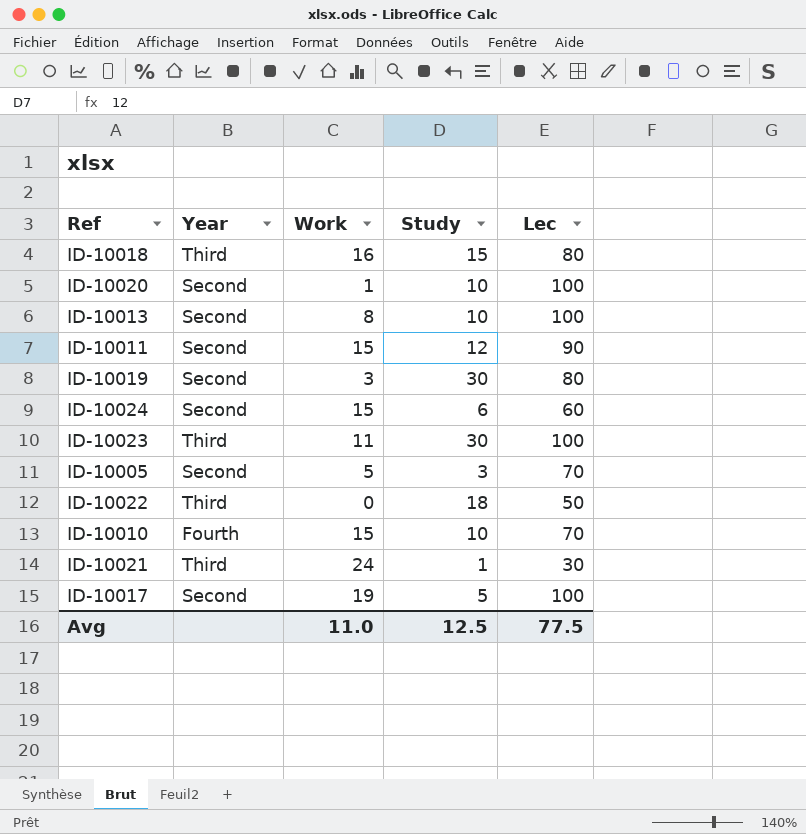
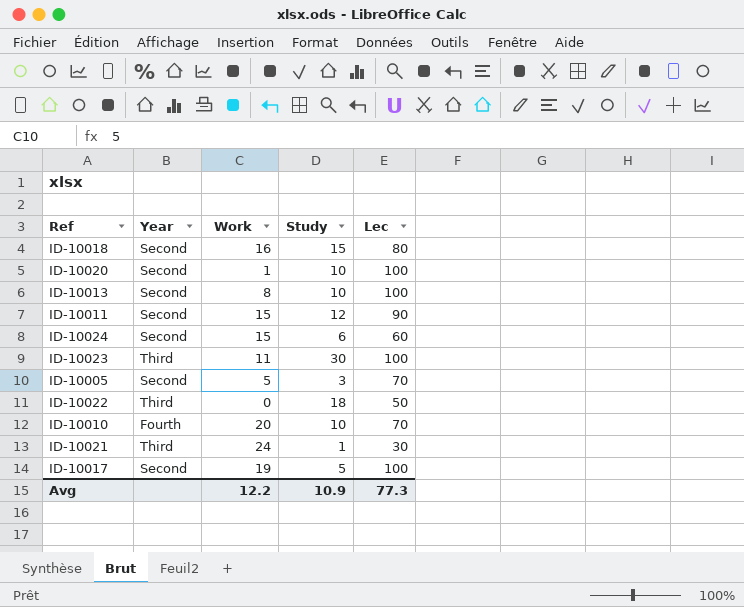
row ID-10019: Second | 3 | 30 | 80 -> none
ID-10018 | Year: Third -> Second
ID-10010 | Work: 15 -> 20
Avg | Work: 11.0 -> 12.2
Avg | Study: 12.5 -> 10.9
Avg | Lec: 77.5 -> 77.3

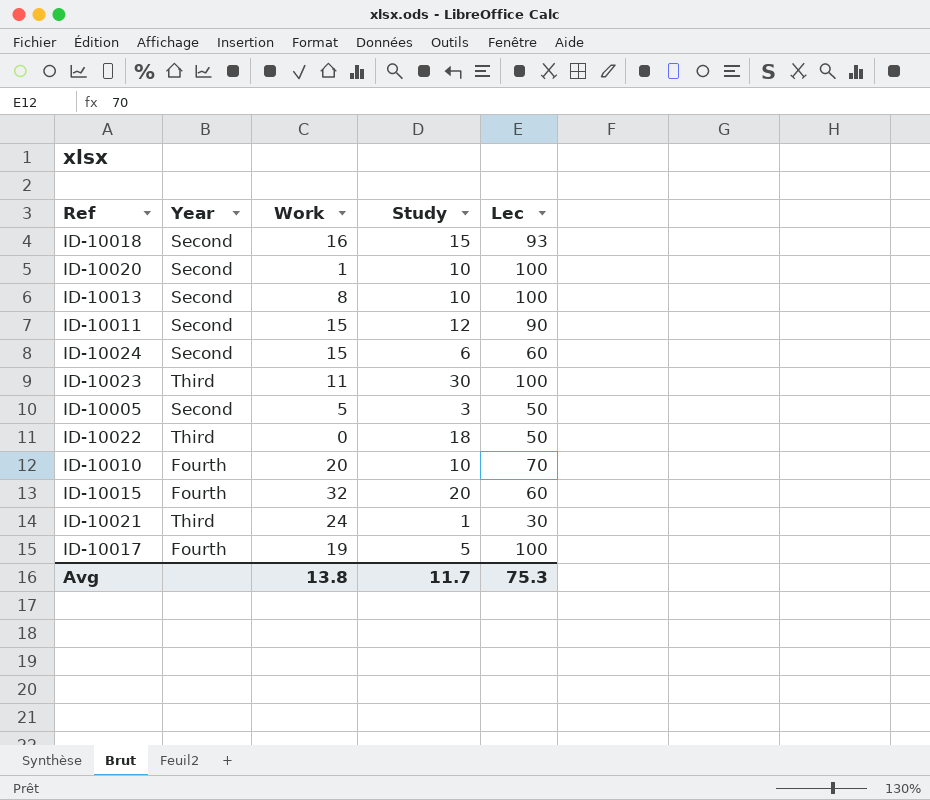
ID-10018 | Lec: 80 -> 93
ID-10005 | Lec: 70 -> 50
row ID-10015: none -> Fourth | 32 | 20 | 60
ID-10017 | Year: Second -> Fourth
Avg | Work: 12.2 -> 13.8
Avg | Study: 10.9 -> 11.7
Avg | Lec: 77.3 -> 75.3

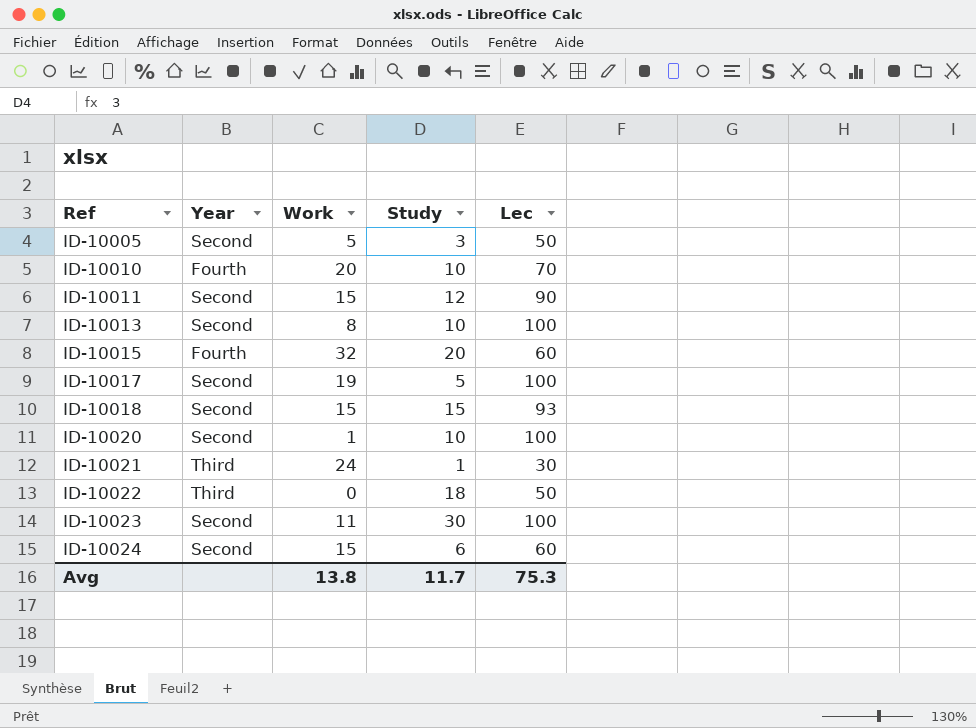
row order: none -> Ref ascending
ID-10017 | Year: Fourth -> Second
ID-10018 | Work: 16 -> 15
ID-10023 | Year: Third -> Second

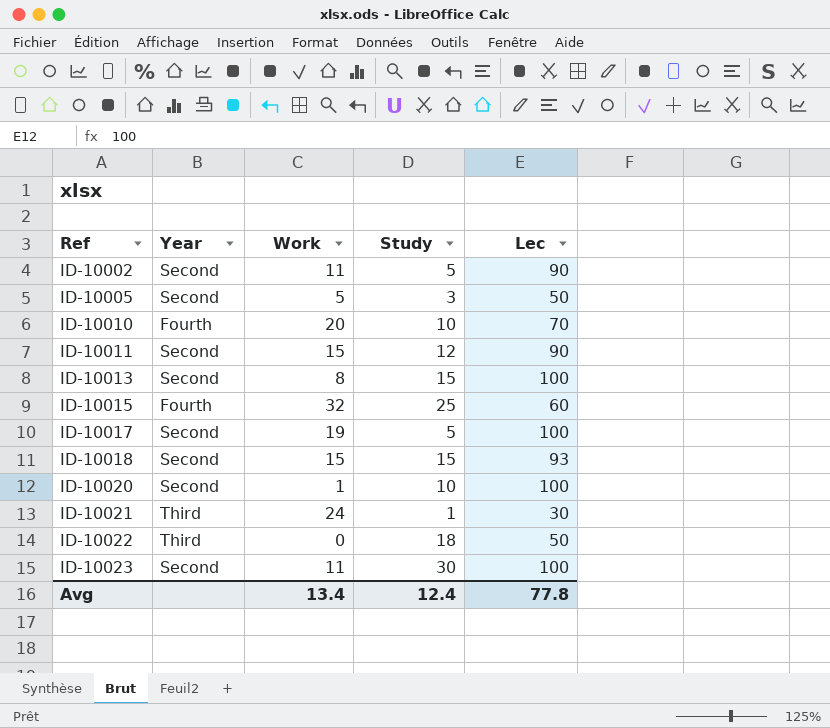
row ID-10024: Second | 15 | 6 | 60 -> none
row ID-10002: none -> Second | 11 | 5 | 90
ID-10013 | Study: 10 -> 15
ID-10015 | Study: 20 -> 25
Avg | Work: 13.8 -> 13.4
Avg | Study: 11.7 -> 12.4
Avg | Lec: 75.3 -> 77.8

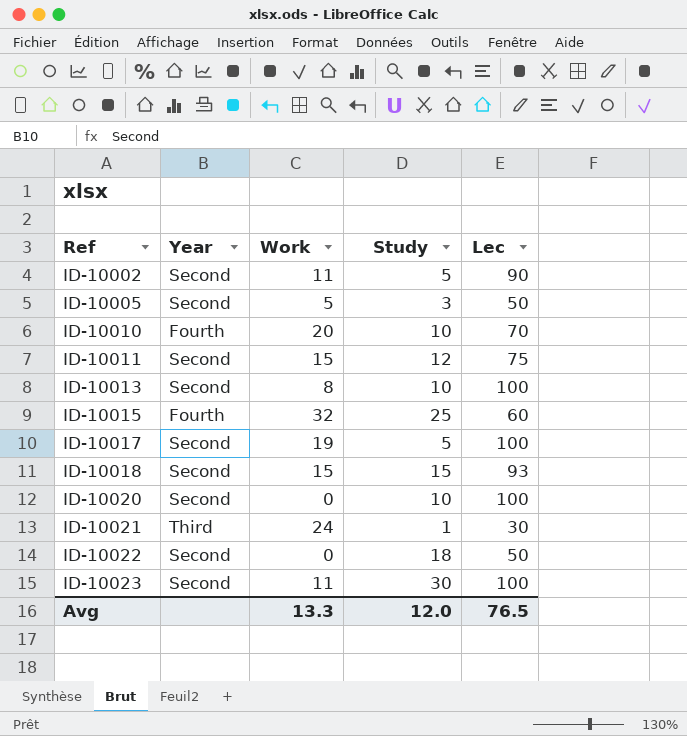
ID-10011 | Lec: 90 -> 75
ID-10013 | Study: 15 -> 10
ID-10020 | Work: 1 -> 0
ID-10022 | Year: Third -> Second
Avg | Work: 13.4 -> 13.3
Avg | Study: 12.4 -> 12.0
Avg | Lec: 77.8 -> 76.5

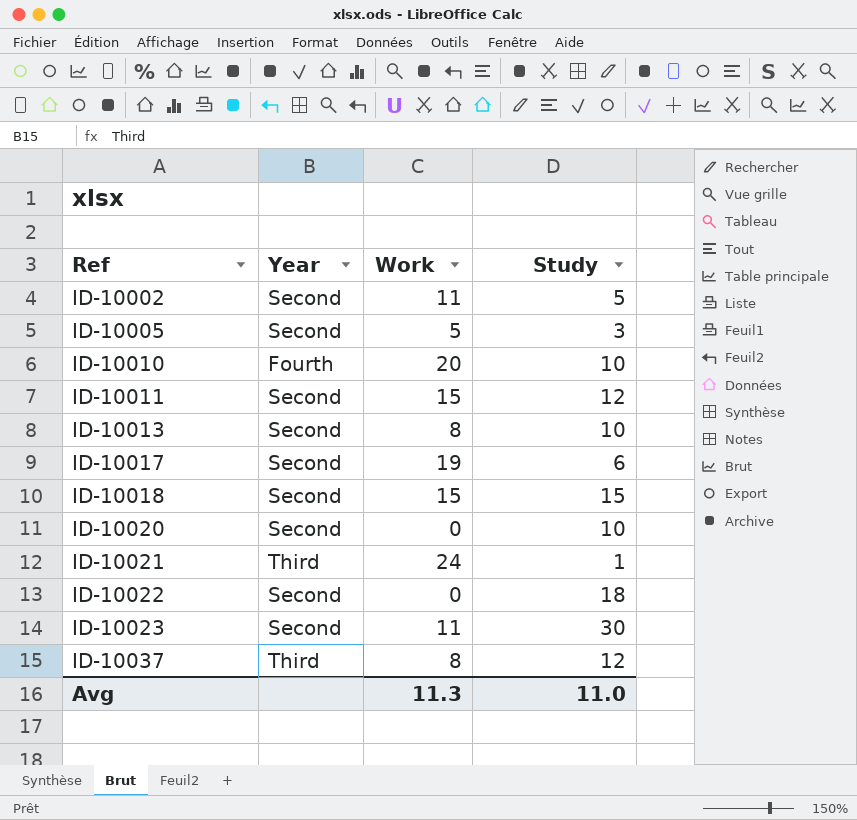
column Lec | position: 5 -> none
row ID-10015: Fourth | 32 | 25 | 60 -> none
ID-10017 | Study: 5 -> 6
row ID-10037: none -> Third | 8 | 12
Avg | Work: 13.3 -> 11.3
Avg | Study: 12.0 -> 11.0

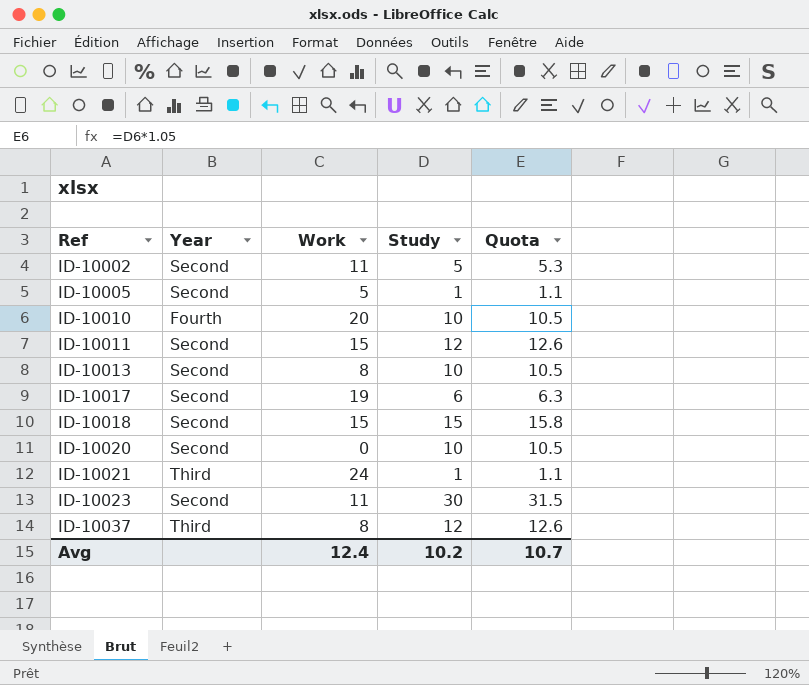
column Quota | formula: none -> [Study] * 1.05
row ID-10022: Second | 0 | 18 -> none
ID-10005 | Study: 3 -> 1
Avg | Work: 11.3 -> 12.4
Avg | Study: 11.0 -> 10.2

